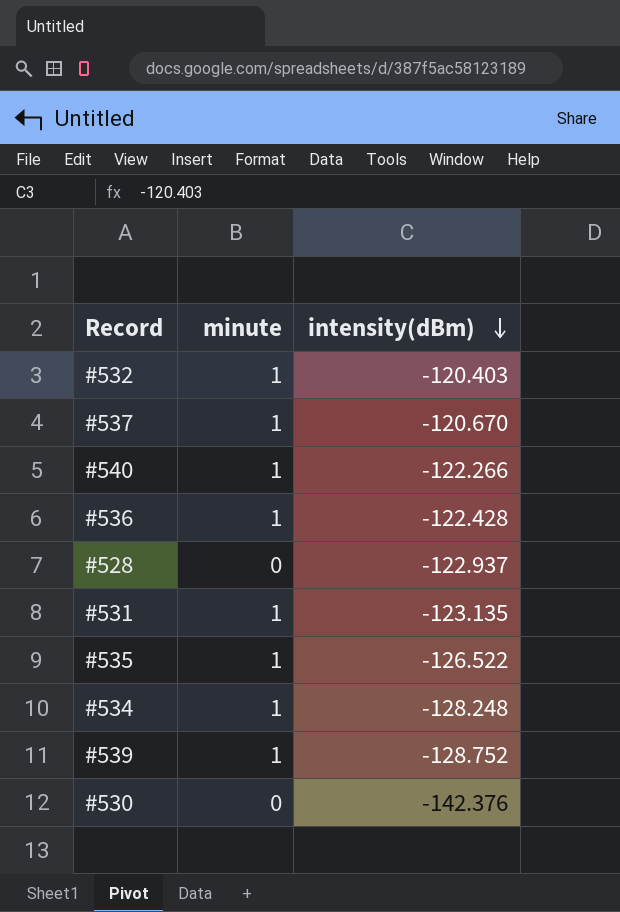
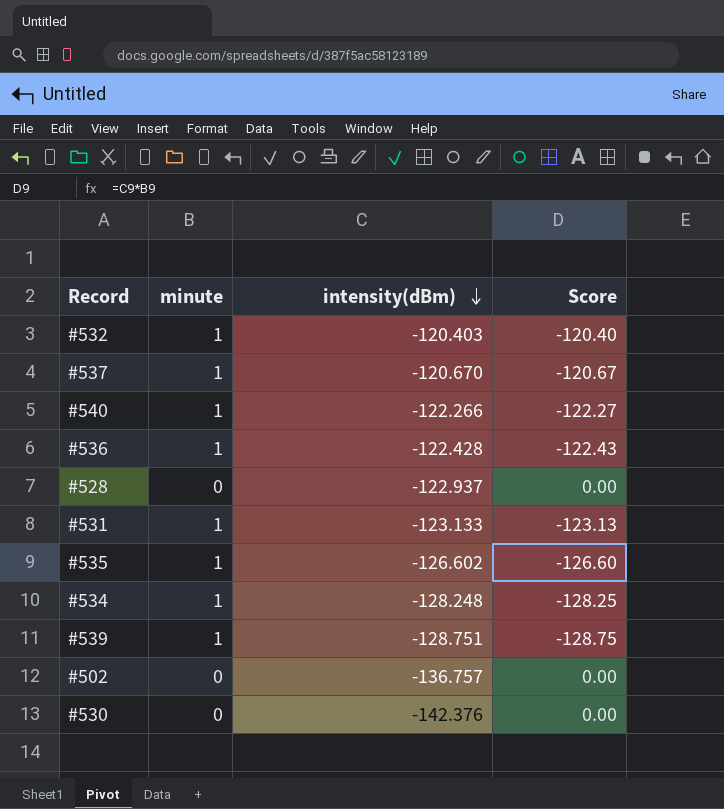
column Score | formula: none -> [minute] * [intensity(dBm)]
#531 | intensity(dBm): -123.135 -> -123.133
#535 | intensity(dBm): -126.522 -> -126.602
#539 | intensity(dBm): -128.752 -> -128.751
row #502: none -> 0 | -136.757 | 0.00

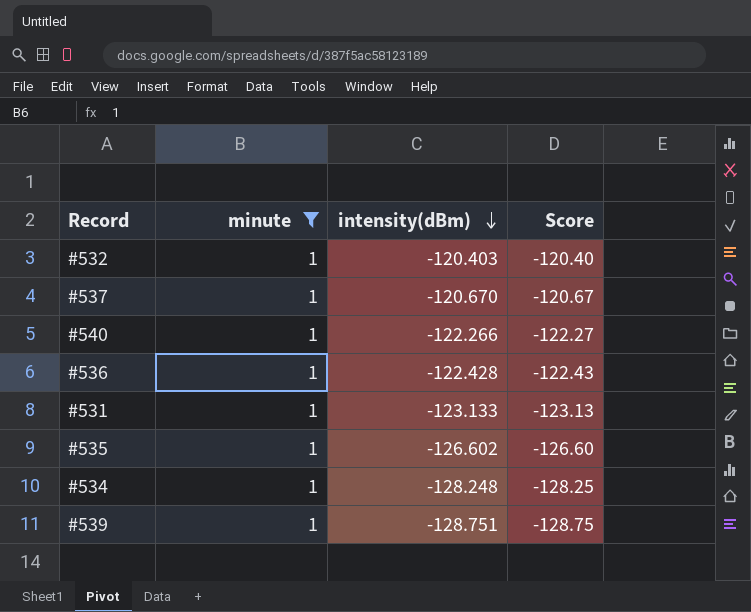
filter: none -> minute = 1

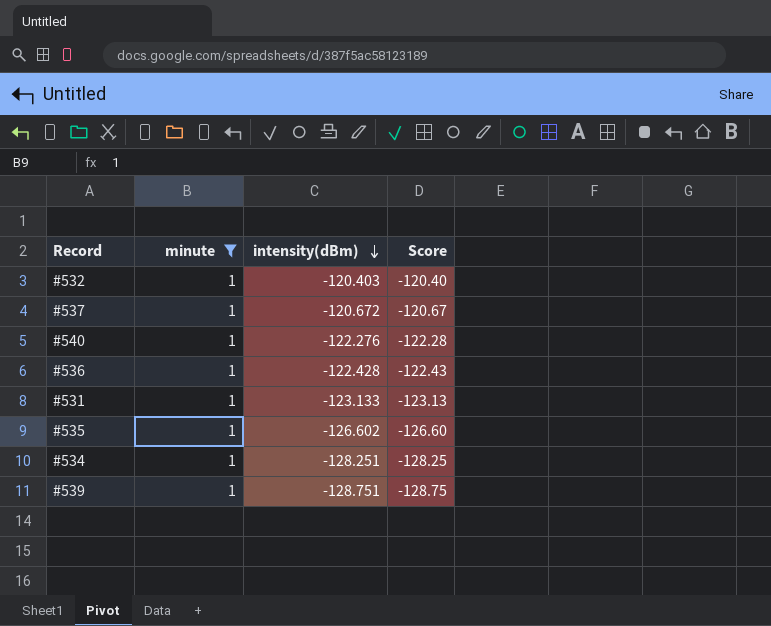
#537 | intensity(dBm): -120.670 -> -120.672
#540 | intensity(dBm): -122.266 -> -122.276
#540 | Score: -122.27 -> -122.28
#534 | intensity(dBm): -128.248 -> -128.251

